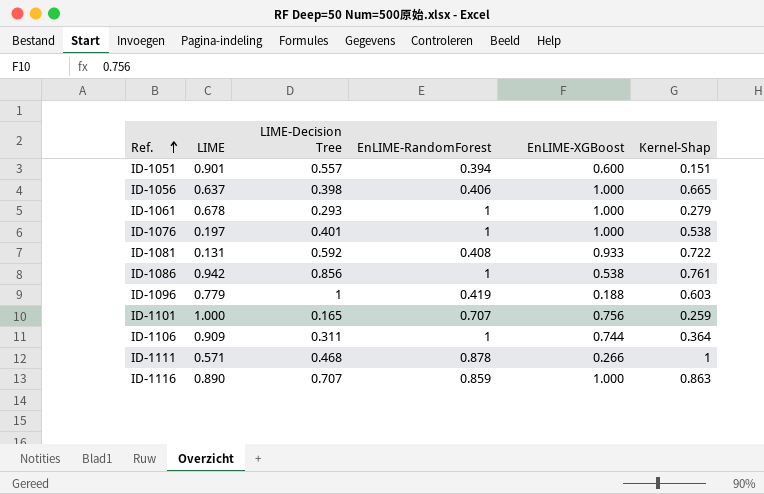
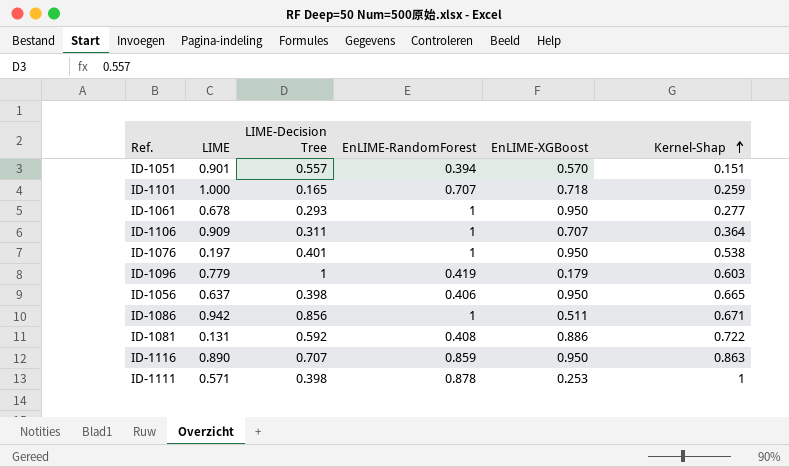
row order: Ref. ascending -> Kernel-Shap ascending
ID-1051 | EnLIME-XGBoost: 0.600 -> 0.570
ID-1101 | EnLIME-XGBoost: 0.756 -> 0.718
ID-1061 | EnLIME-XGBoost: 1.000 -> 0.950
ID-1061 | Kernel-Shap: 0.279 -> 0.277
ID-1106 | EnLIME-XGBoost: 0.744 -> 0.707
ID-1076 | EnLIME-XGBoost: 1.000 -> 0.950
ID-1096 | EnLIME-XGBoost: 0.188 -> 0.179
ID-1056 | EnLIME-XGBoost: 1.000 -> 0.950
ID-1086 | EnLIME-XGBoost: 0.538 -> 0.511
ID-1086 | Kernel-Shap: 0.761 -> 0.671
ID-1081 | EnLIME-XGBoost: 0.933 -> 0.886
ID-1116 | EnLIME-XGBoost: 1.000 -> 0.950
ID-1111 | LIME-Decision Tree: 0.468 -> 0.398
ID-1111 | EnLIME-XGBoost: 0.266 -> 0.253

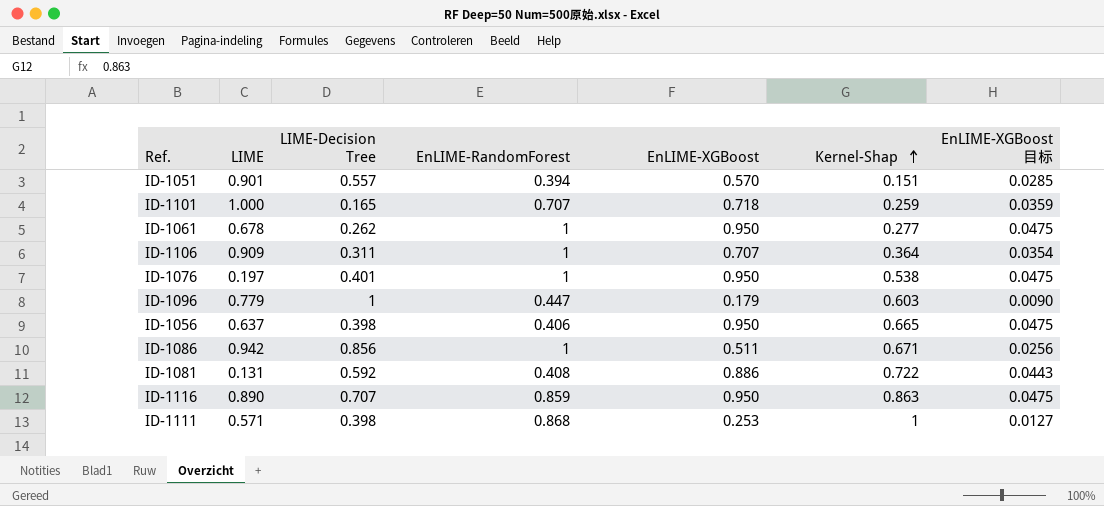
column EnLIME-XGBoost 目标 | formula: none -> [EnLIME-XGBoost] * 0.05
ID-1061 | LIME-Decision Tree: 0.293 -> 0.262
ID-1096 | EnLIME-RandomForest: 0.419 -> 0.447
ID-1111 | EnLIME-RandomForest: 0.878 -> 0.868

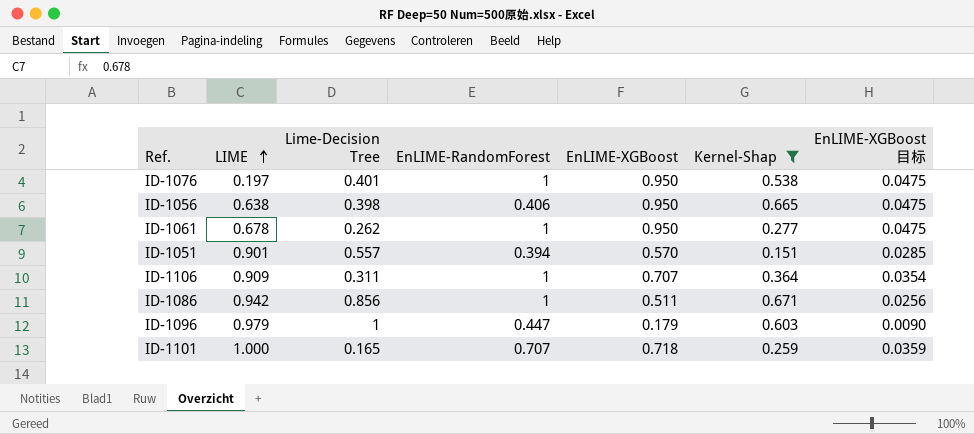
filter: none -> Kernel-Shap <= 0.671
row order: Kernel-Shap ascending -> LIME ascending
column name: LIME-Decision Tree -> Lime-Decision Tree
ID-1056 | LIME: 0.637 -> 0.638
ID-1096 | LIME: 0.779 -> 0.979

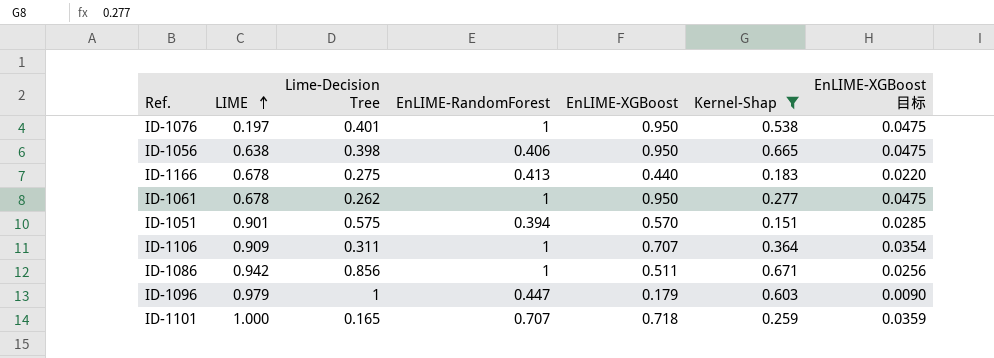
row ID-1166: none -> 0.678 | 0.275 | 0.413 | 0.440 | 0.183 | 0.0220
ID-1051 | Lime-Decision Tree: 0.557 -> 0.575

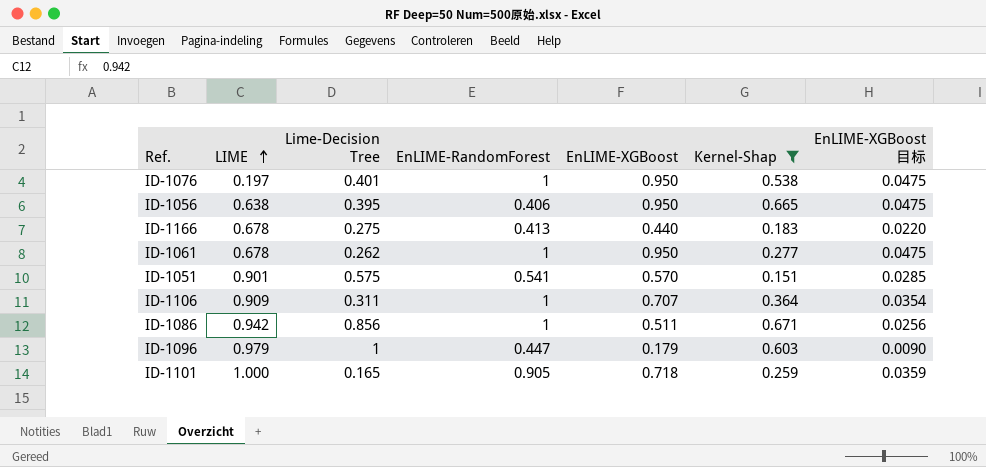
ID-1056 | Lime-Decision Tree: 0.398 -> 0.395
ID-1051 | EnLIME-RandomForest: 0.394 -> 0.541
ID-1101 | EnLIME-RandomForest: 0.707 -> 0.905

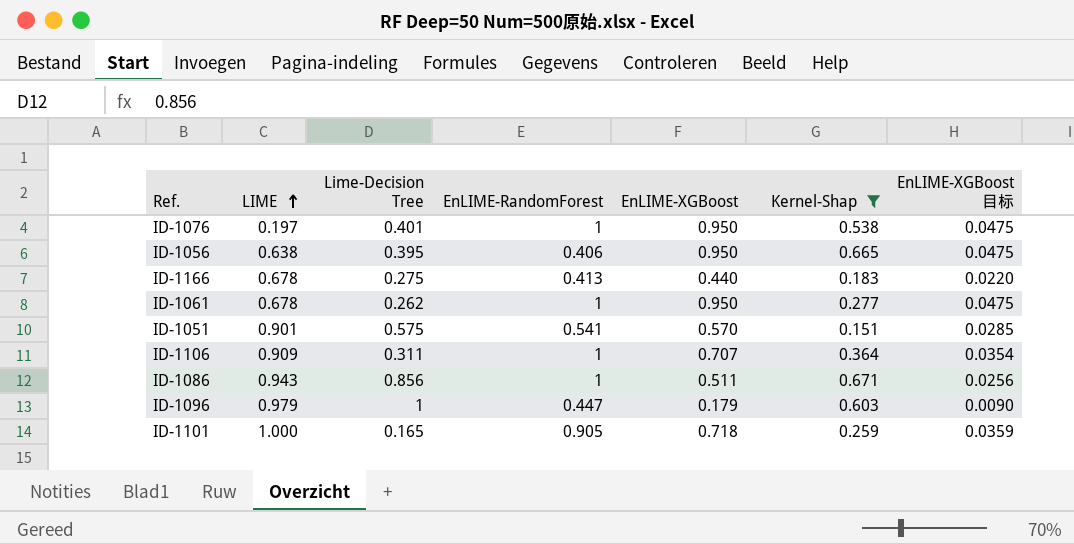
ID-1086 | LIME: 0.942 -> 0.943

